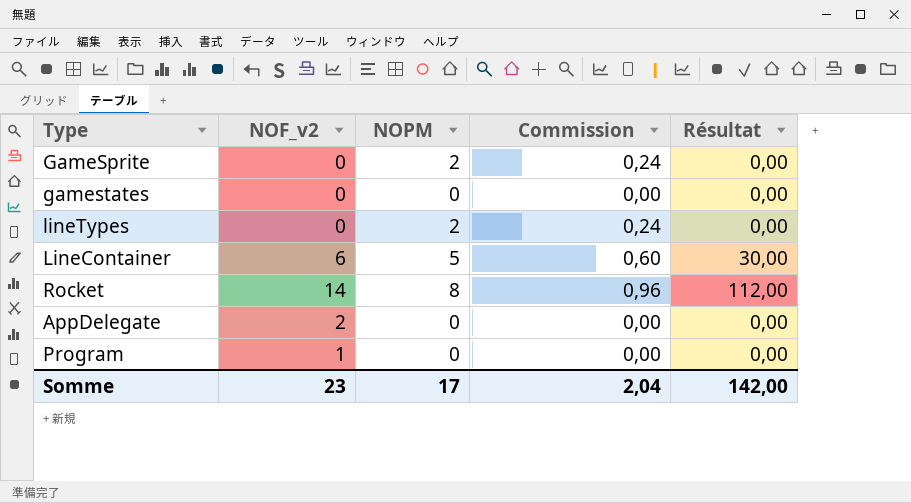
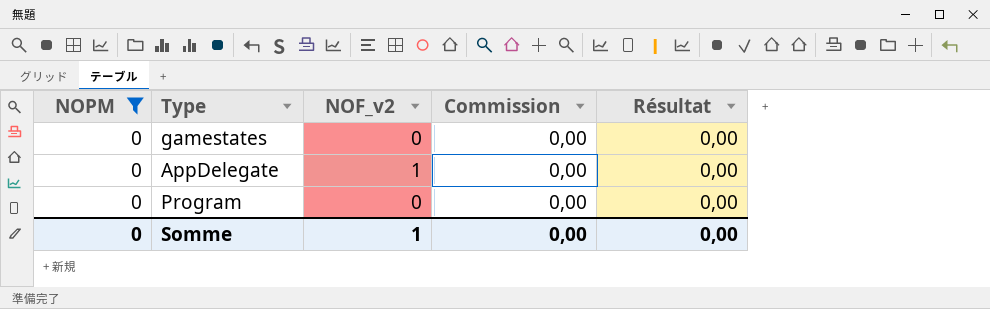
filter: none -> NOPM = 0
column NOPM | position: 3 -> 1
AppDelegate | NOF_v2: 2 -> 1
Program | NOF_v2: 1 -> 0
Somme | NOPM: 17 -> 0
Somme | NOF_v2: 23 -> 1
Somme | Commission: 2,04 -> 0,00
Somme | Résultat: 142,00 -> 0,00

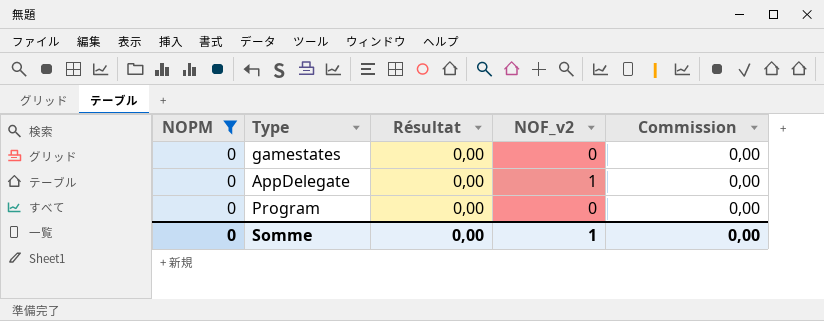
column Résultat | position: 5 -> 3

